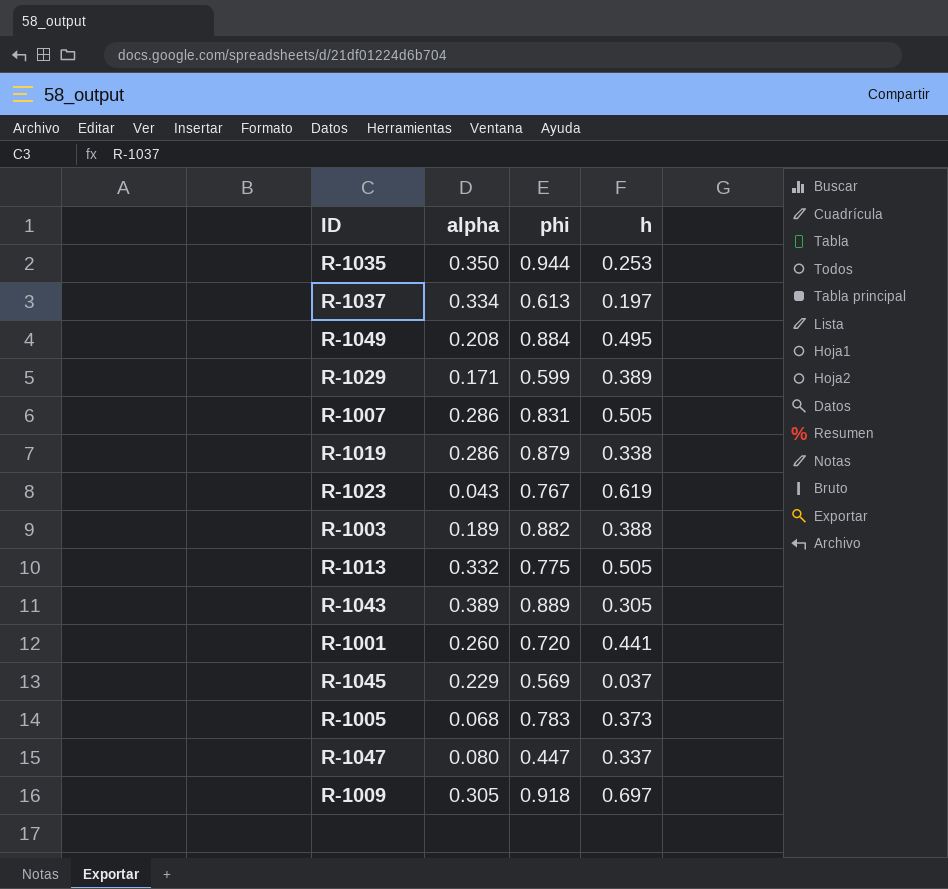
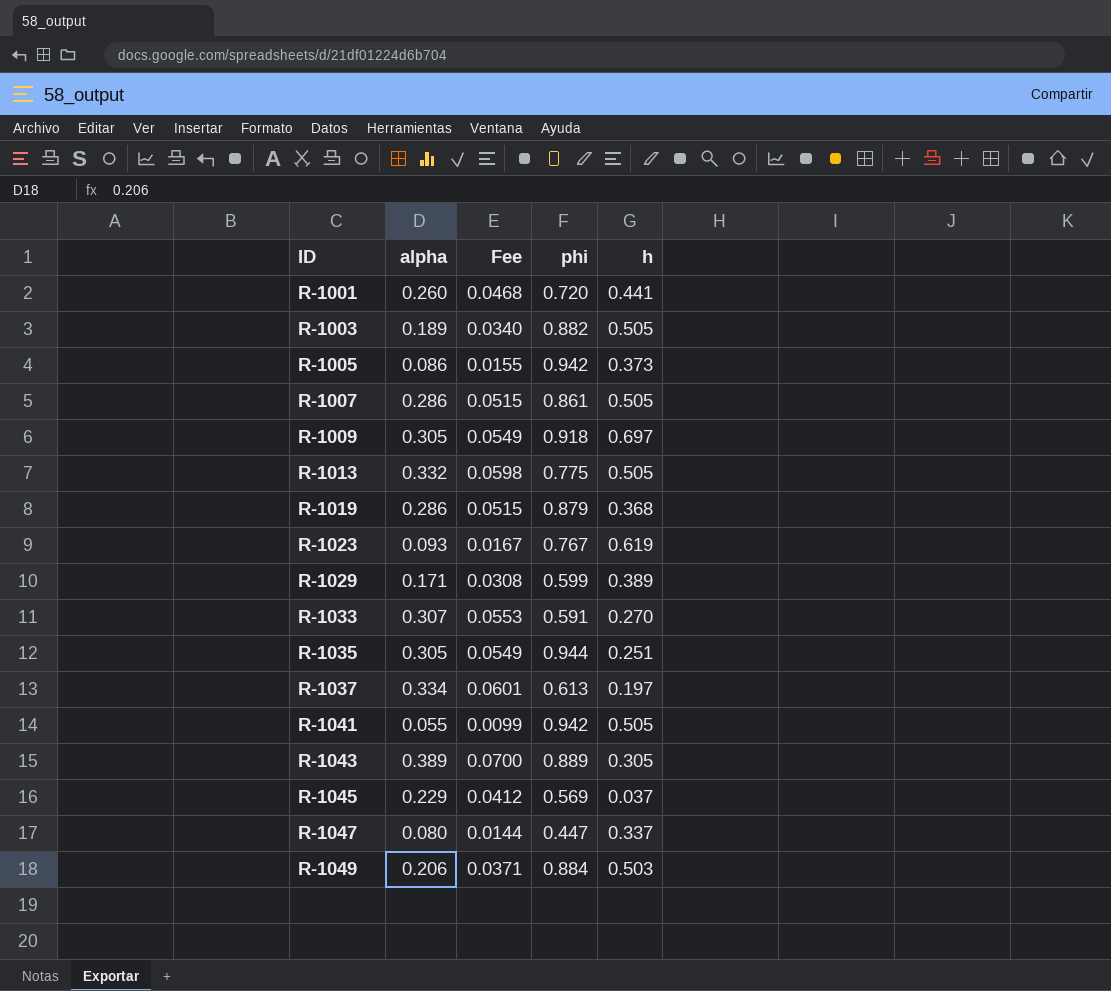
row order: none -> ID ascending
column Fee | formula: none -> [alpha] * 0.18
R-1003 | h: 0.388 -> 0.505
R-1005 | alpha: 0.068 -> 0.086
R-1005 | phi: 0.783 -> 0.942
R-1007 | phi: 0.831 -> 0.861
R-1019 | h: 0.338 -> 0.368
R-1023 | alpha: 0.043 -> 0.093
row R-1033: none -> 0.307 | 0.0553 | 0.591 | 0.270
R-1035 | alpha: 0.350 -> 0.305
R-1035 | h: 0.253 -> 0.251
row R-1041: none -> 0.055 | 0.0099 | 0.942 | 0.505
R-1049 | alpha: 0.208 -> 0.206
R-1049 | h: 0.495 -> 0.503

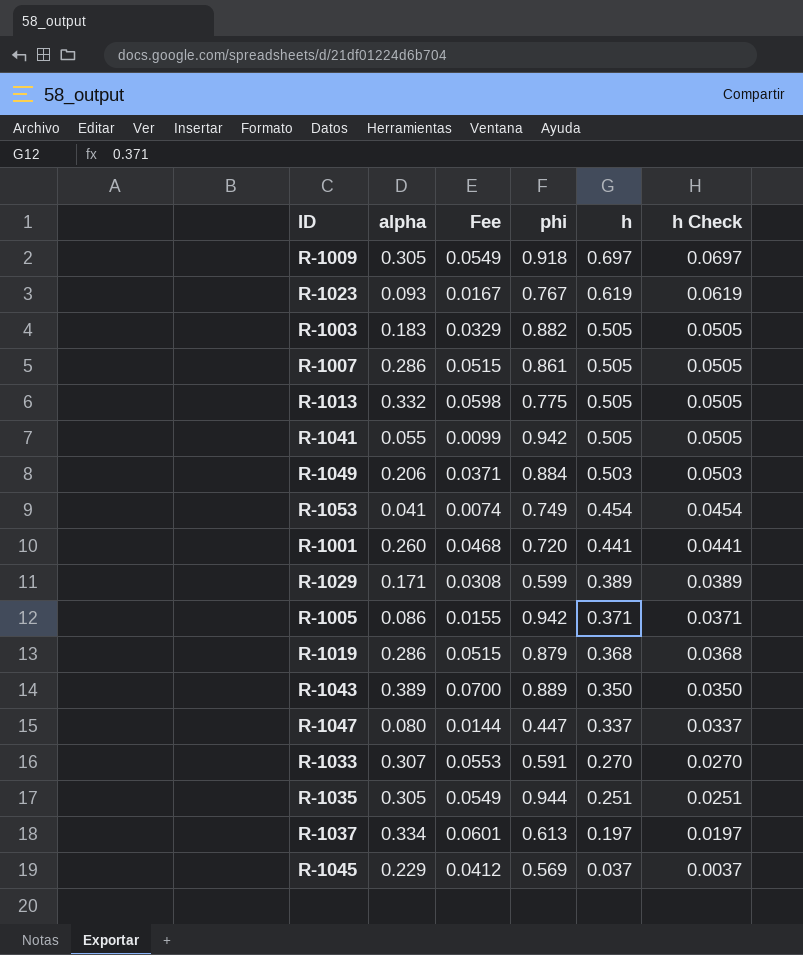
row order: ID ascending -> h descending
column h Check | formula: none -> [h] * 0.1
R-1003 | alpha: 0.189 -> 0.183
R-1003 | Fee: 0.0340 -> 0.0329
row R-1053: none -> 0.041 | 0.0074 | 0.749 | 0.454 | 0.0454
R-1005 | h: 0.373 -> 0.371
R-1043 | h: 0.305 -> 0.350

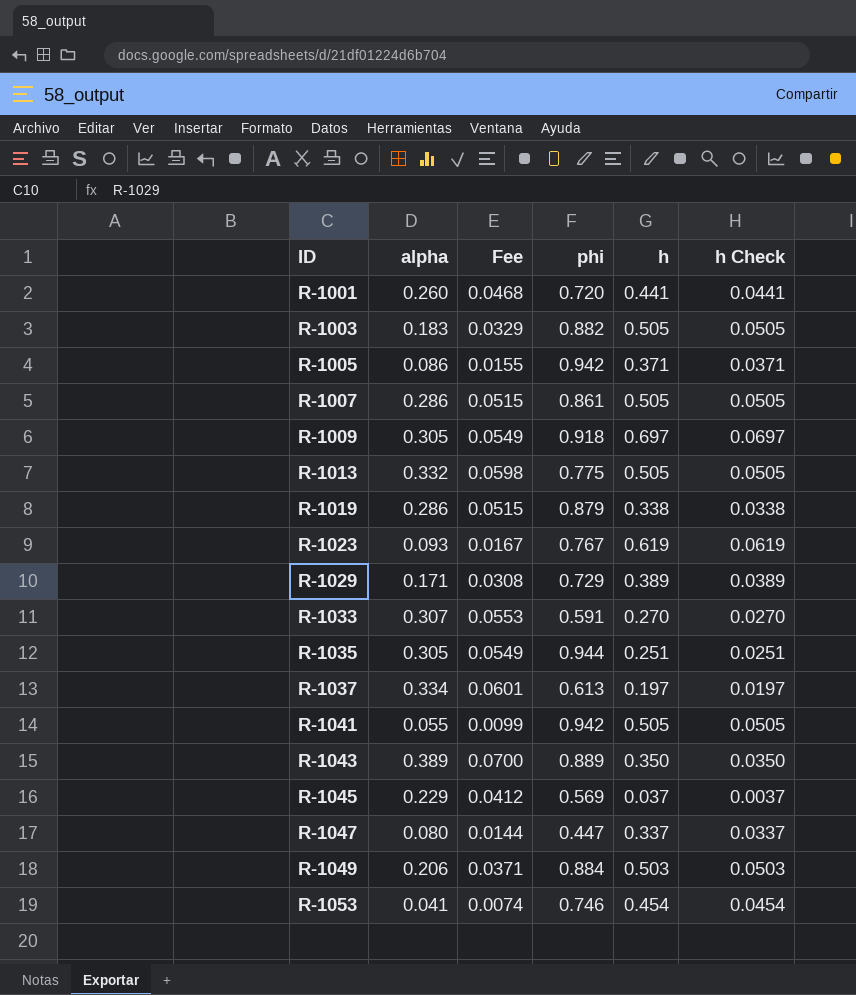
row order: h descending -> ID ascending
R-1019 | h: 0.368 -> 0.338
R-1019 | h Check: 0.0368 -> 0.0338
R-1029 | phi: 0.599 -> 0.729
R-1053 | phi: 0.749 -> 0.746

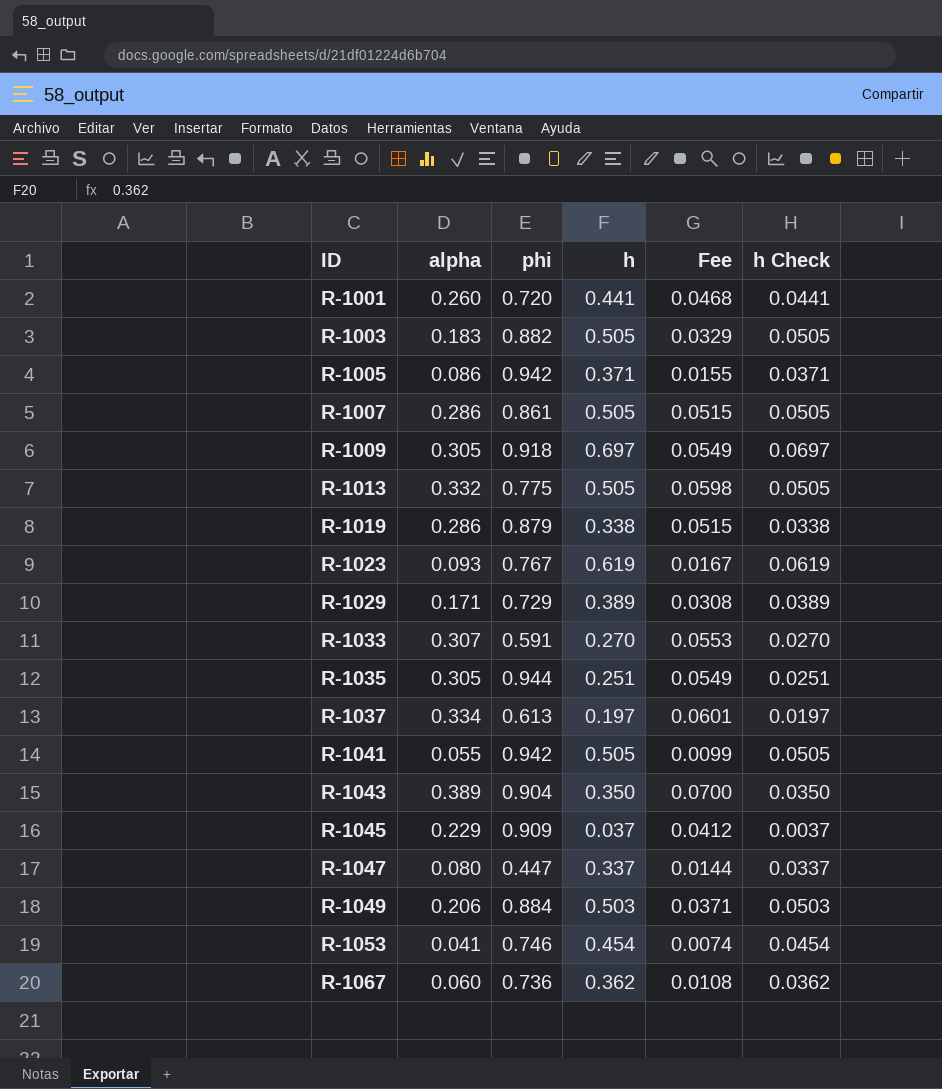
column Fee | position: 3 -> 5
R-1043 | phi: 0.889 -> 0.904
R-1045 | phi: 0.569 -> 0.909
row R-1067: none -> 0.060 | 0.736 | 0.362 | 0.0108 | 0.0362

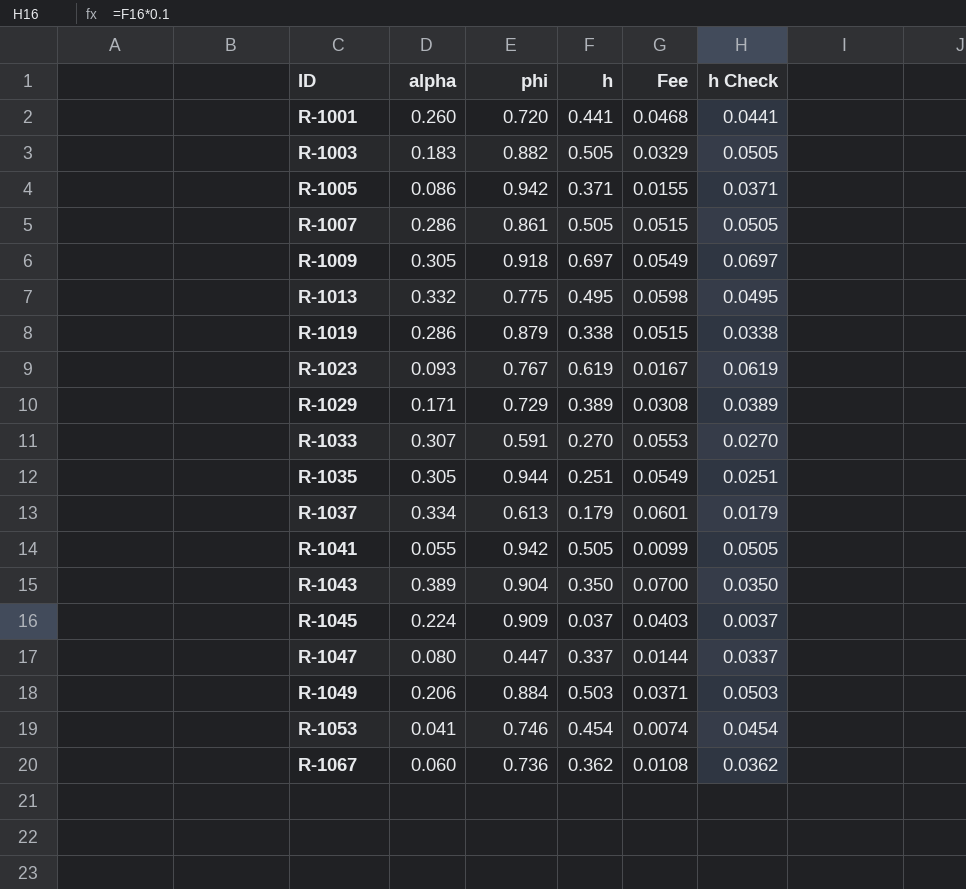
R-1013 | h: 0.505 -> 0.495
R-1013 | h Check: 0.0505 -> 0.0495
R-1037 | h: 0.197 -> 0.179
R-1037 | h Check: 0.0197 -> 0.0179
R-1045 | alpha: 0.229 -> 0.224
R-1045 | Fee: 0.0412 -> 0.0403

